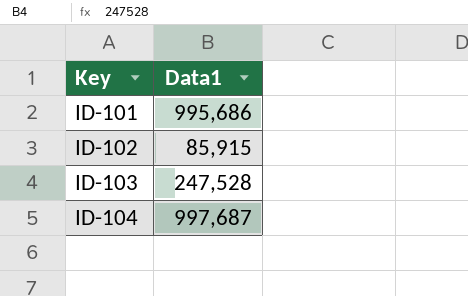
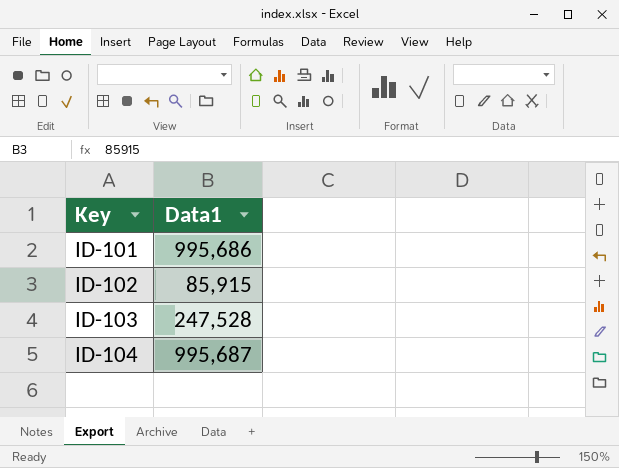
ID-104 | Data1: 997,687 -> 995,687

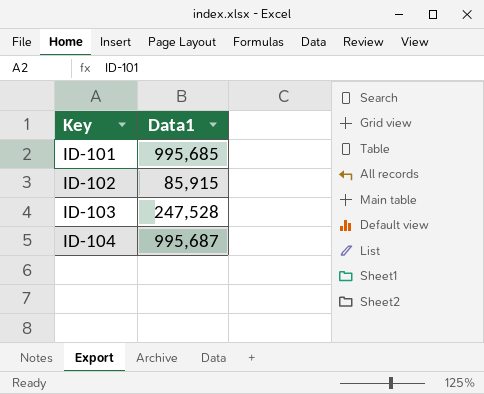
ID-101 | Data1: 995,686 -> 995,685

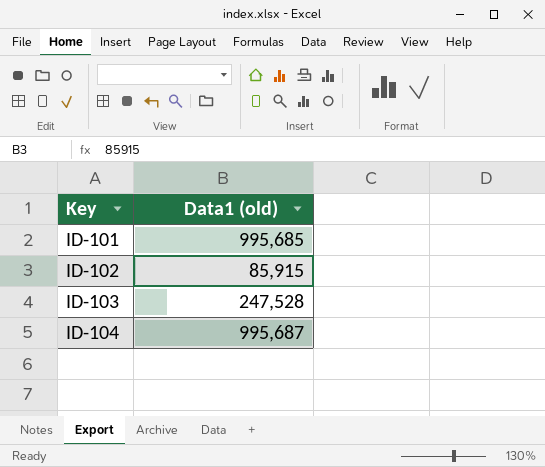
column name: Data1 -> Data1 (old)

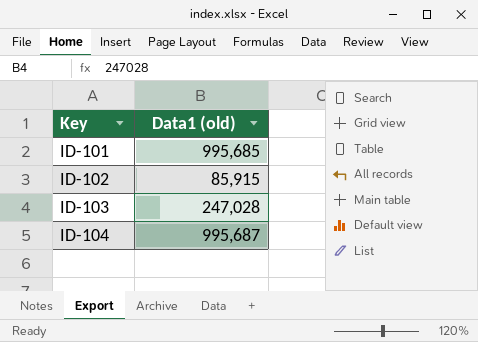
ID-103 | Data1 (old): 247,528 -> 247,028

